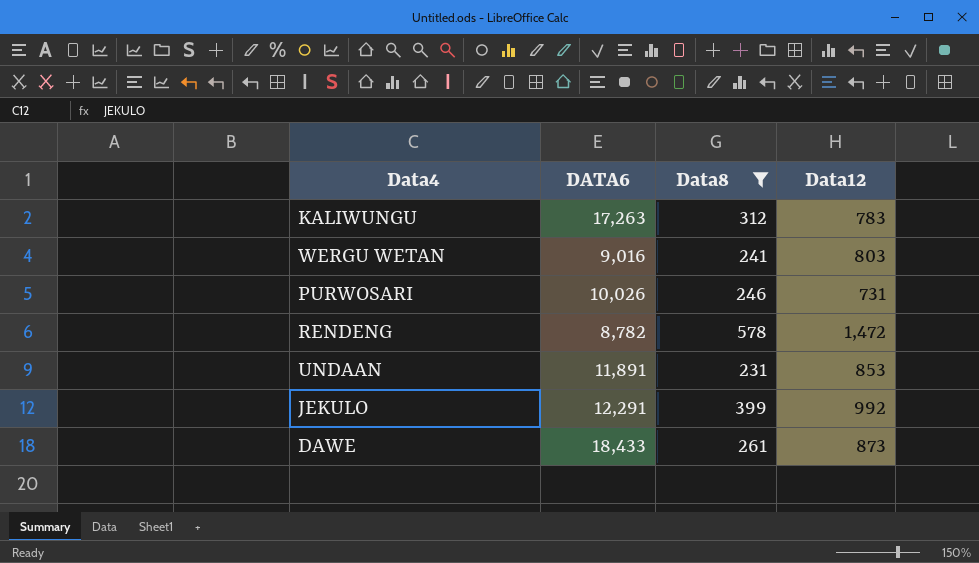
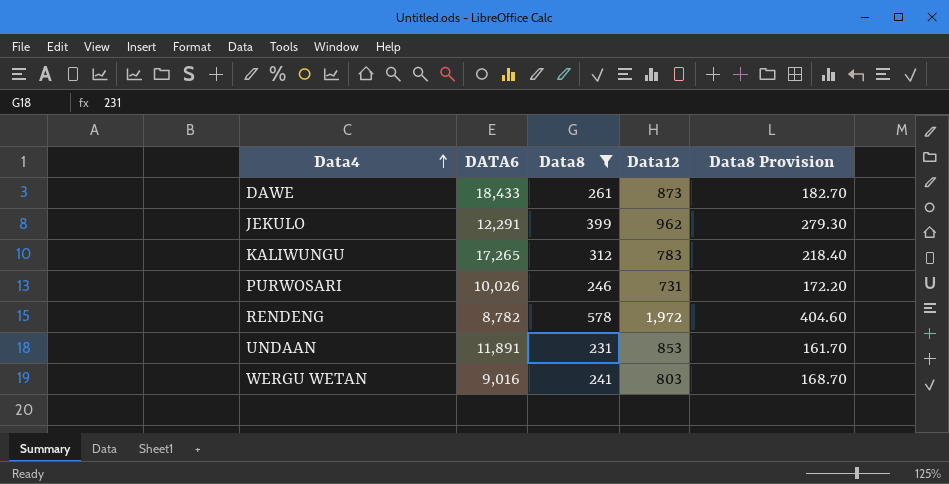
row order: none -> Data4 ascending
column Data8 Provision | formula: none -> [Data8] * 0.7
JEKULO | Data12: 992 -> 962
KALIWUNGU | DATA6: 17,263 -> 17,265
RENDENG | Data12: 1,472 -> 1,972

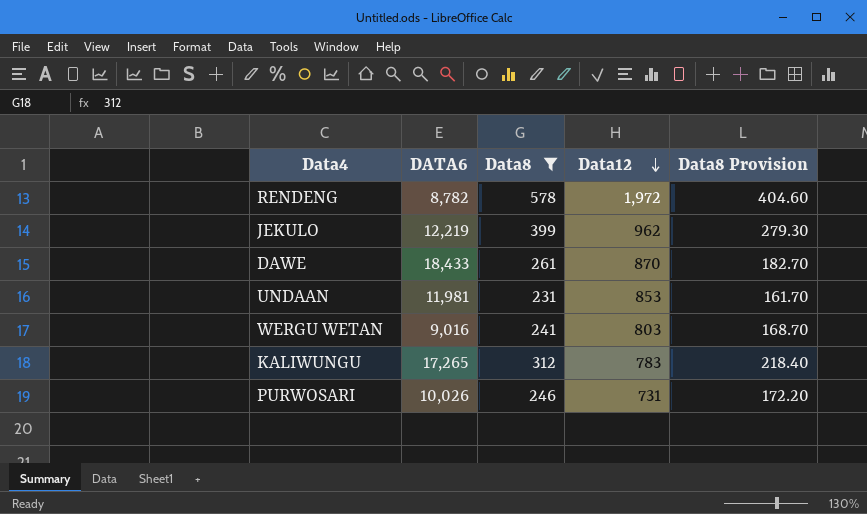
row order: Data4 ascending -> Data12 descending
JEKULO | DATA6: 12,291 -> 12,219
DAWE | Data12: 873 -> 870
UNDAAN | DATA6: 11,891 -> 11,981

